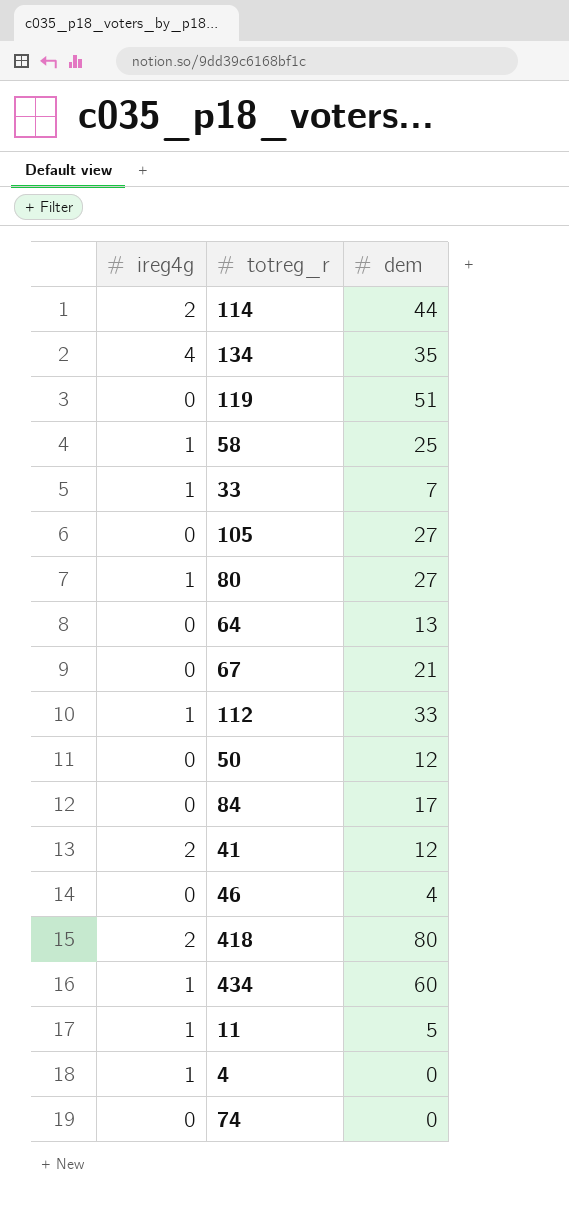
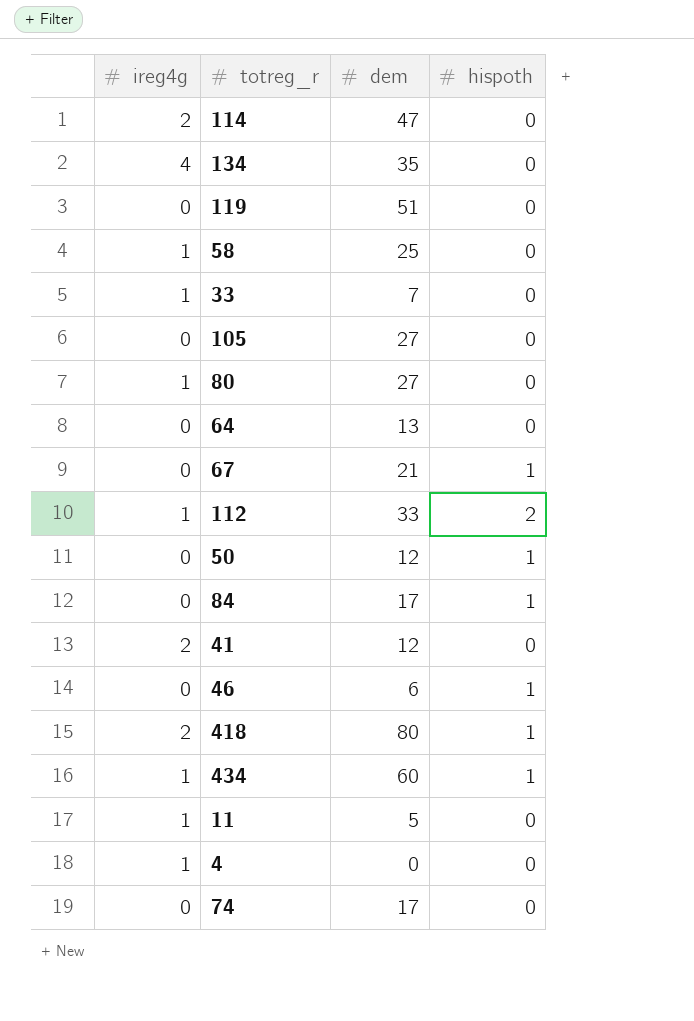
column hispoth | position: none -> 4
114 | dem: 44 -> 47
46 | dem: 4 -> 6
74 | dem: 0 -> 17

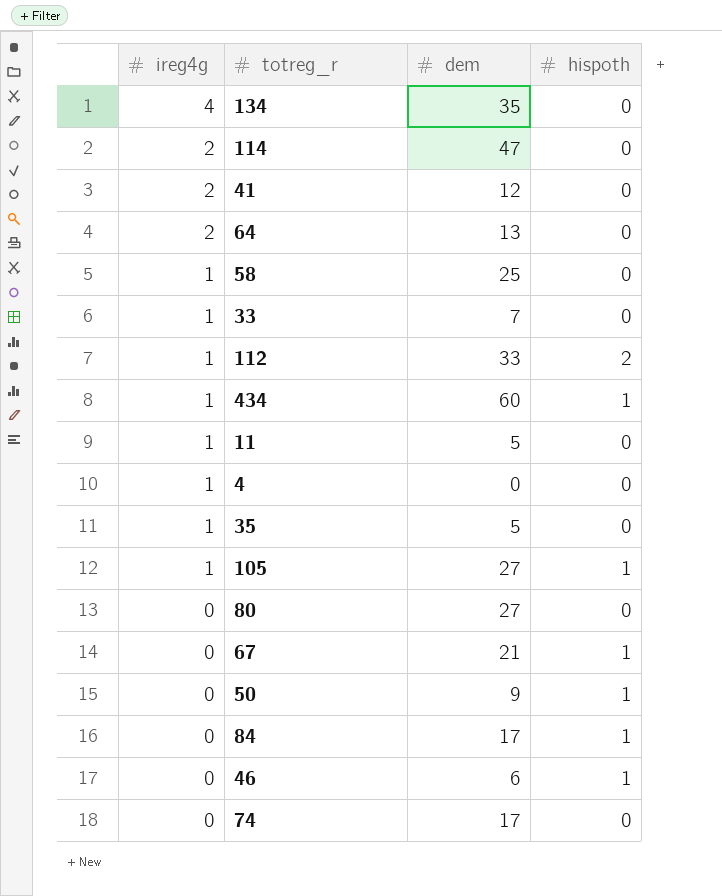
row order: none -> ireg4g descending
row 119: 0 | 51 | 0 -> none
row 418: 2 | 80 | 1 -> none
64 | ireg4g: 0 -> 2
row 35: none -> 1 | 5 | 0
105 | ireg4g: 0 -> 1
105 | hispoth: 0 -> 1
80 | ireg4g: 1 -> 0
50 | dem: 12 -> 9

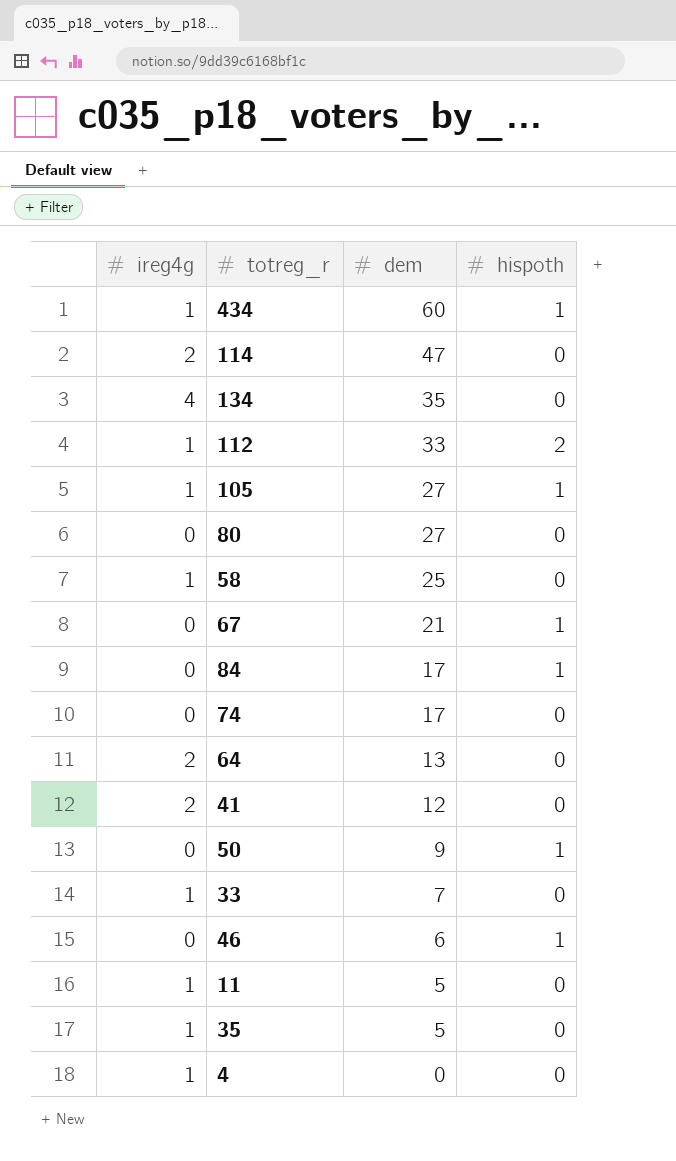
row order: ireg4g descending -> dem descending

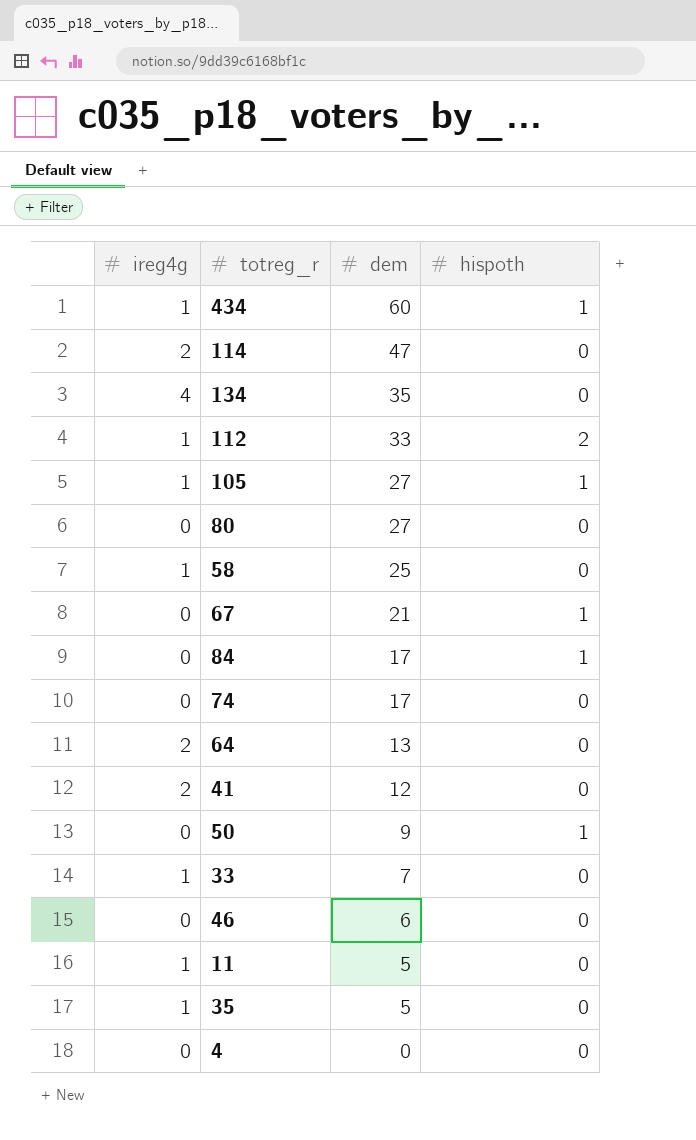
46 | hispoth: 1 -> 0
4 | ireg4g: 1 -> 0

